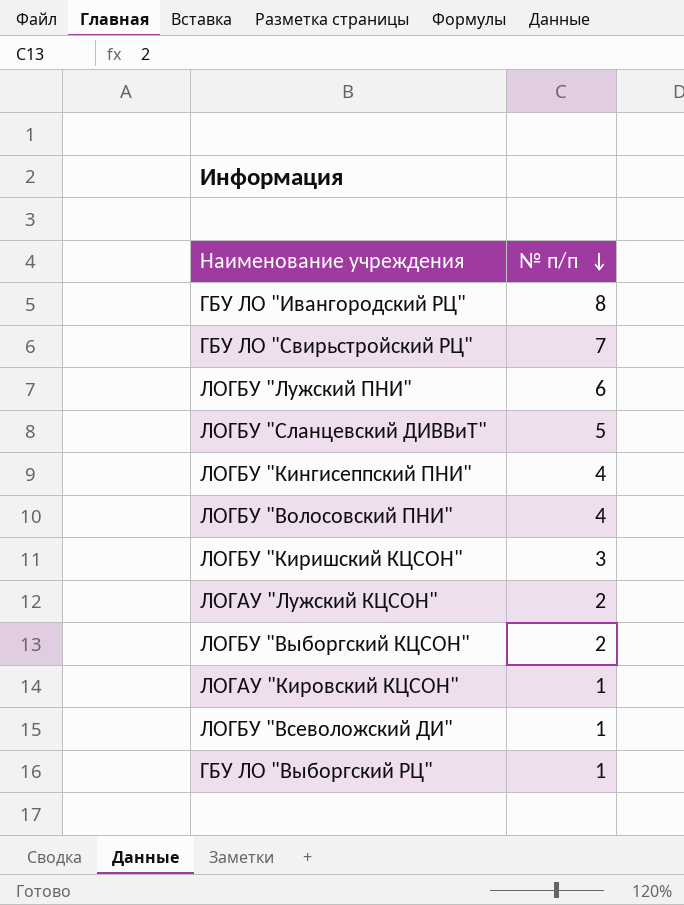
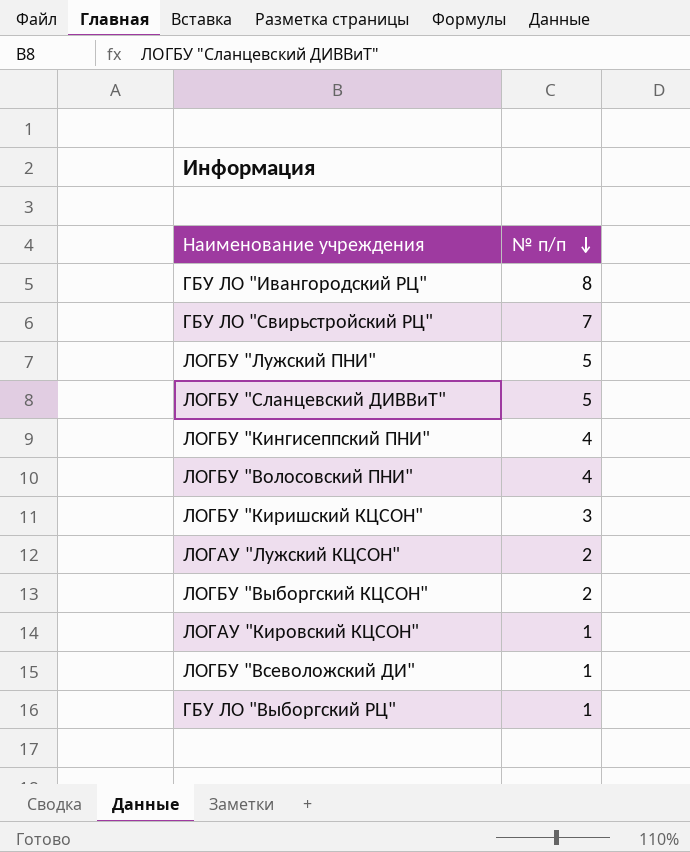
ЛОГБУ "Лужский ПНИ" | № п/п: 6 -> 5

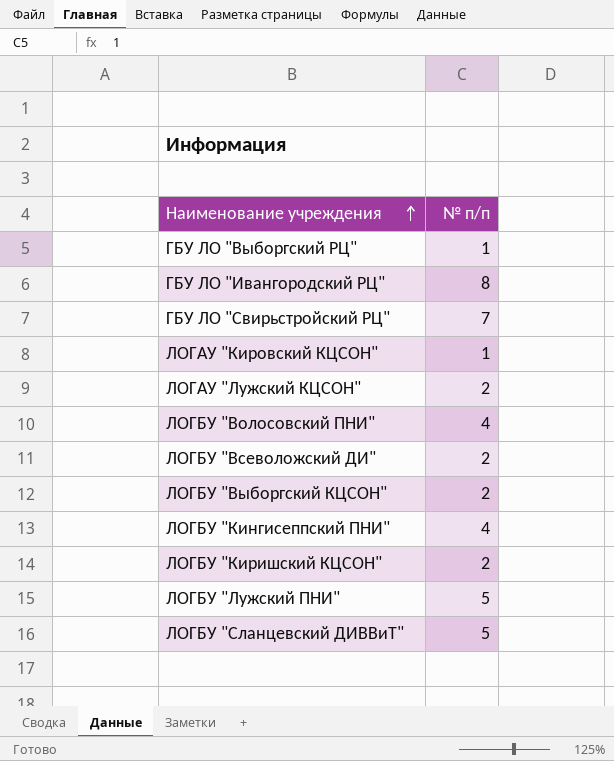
row order: № п/п descending -> Наименование учреждения ascending
ЛОГБУ "Всеволожский ДИ" | № п/п: 1 -> 2
ЛОГБУ "Киришский КЦСОН" | № п/п: 3 -> 2

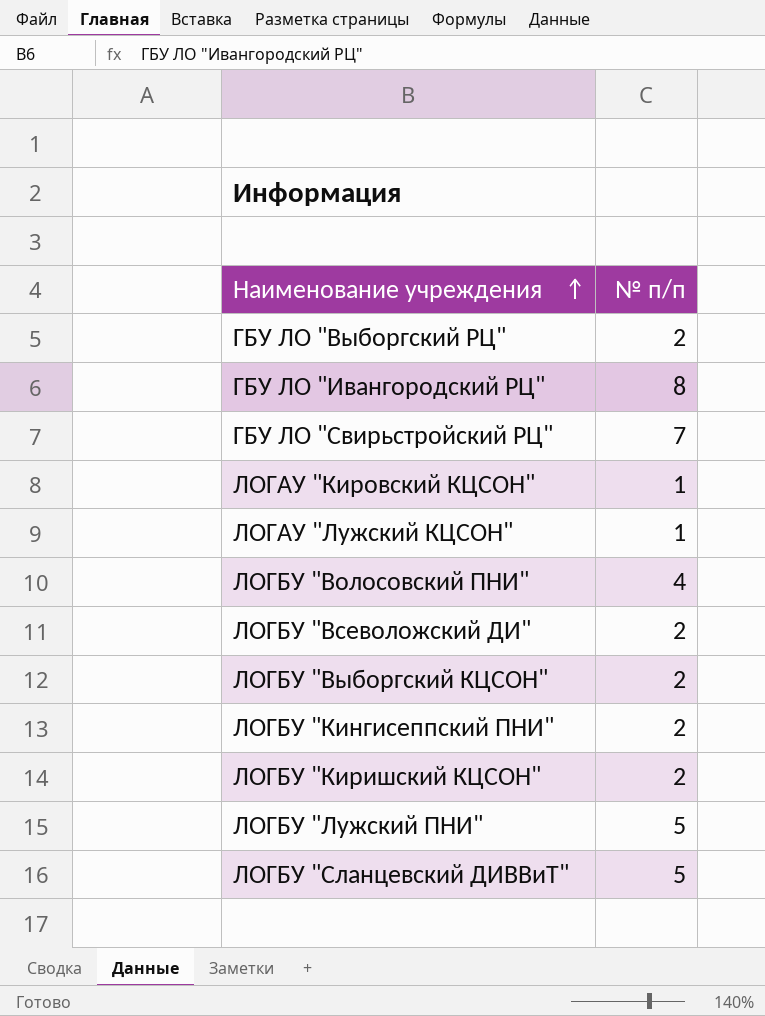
ГБУ ЛО "Выборгский РЦ" | № п/п: 1 -> 2
ЛОГАУ "Лужский КЦСОН" | № п/п: 2 -> 1
ЛОГБУ "Кингисеппский ПНИ" | № п/п: 4 -> 2

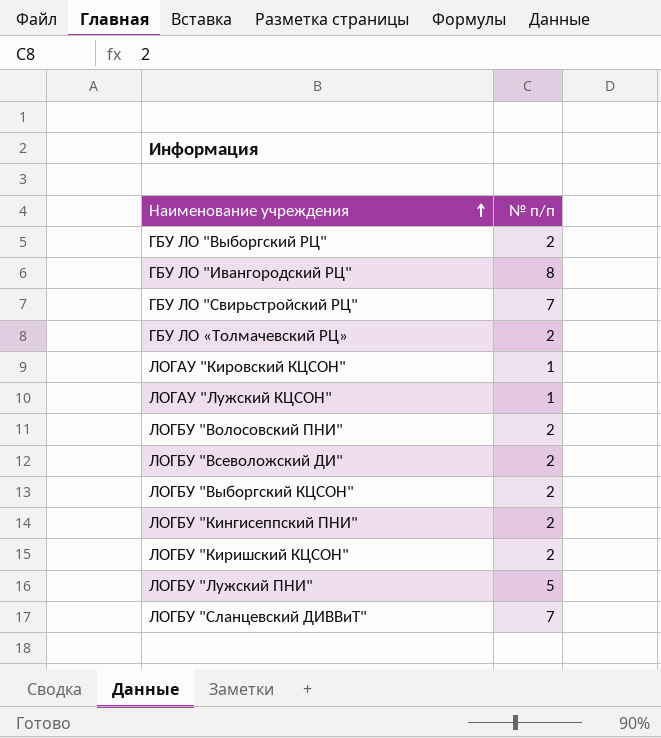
row ГБУ ЛО «Толмачевский РЦ»: none -> 2
ЛОГБУ "Волосовский ПНИ" | № п/п: 4 -> 2
ЛОГБУ "Сланцевский ДИВВиТ" | № п/п: 5 -> 7

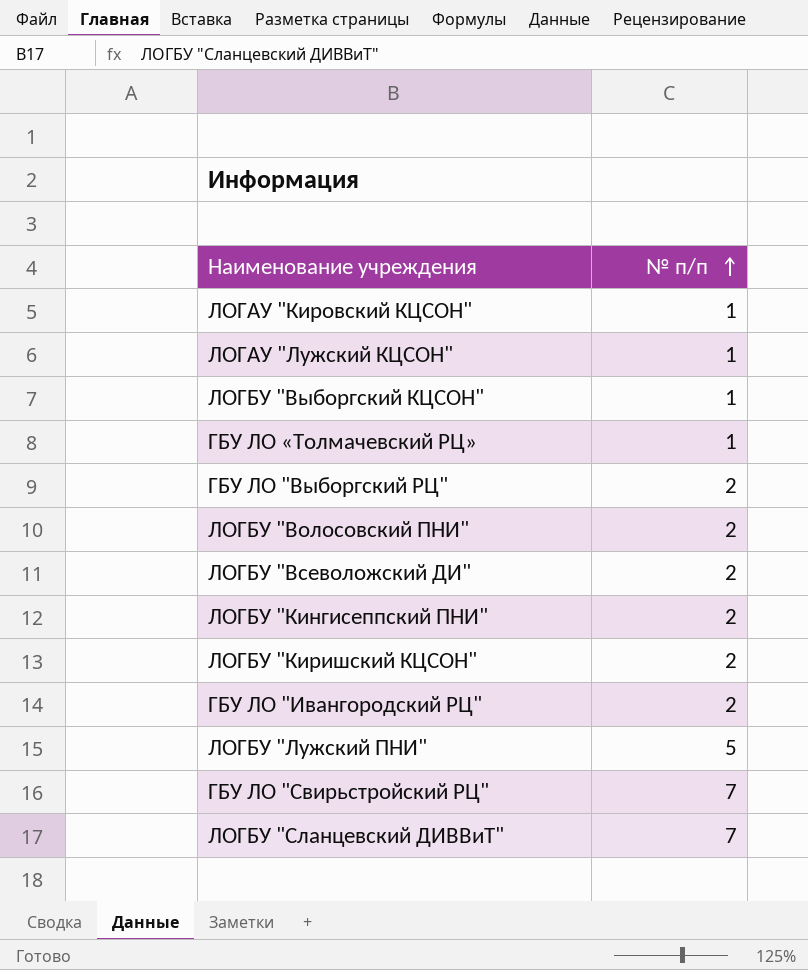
row order: Наименование учреждения ascending -> № п/п ascending
ЛОГБУ "Выборгский КЦСОН" | № п/п: 2 -> 1
ГБУ ЛО «Толмачевский РЦ» | № п/п: 2 -> 1
ГБУ ЛО "Ивангородский РЦ" | № п/п: 8 -> 2

